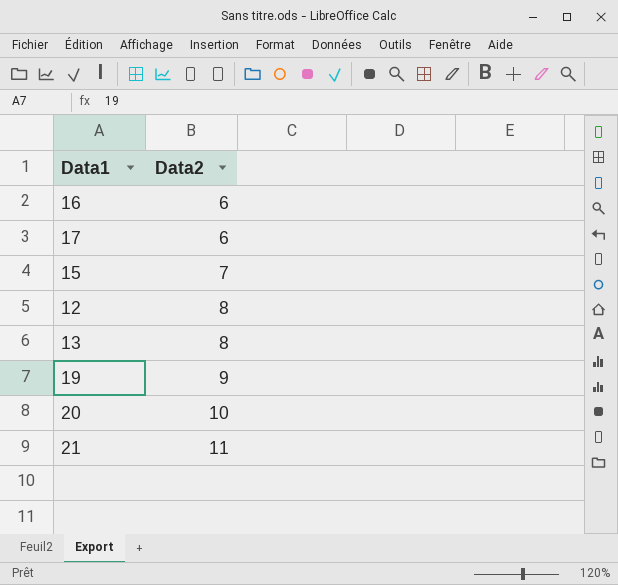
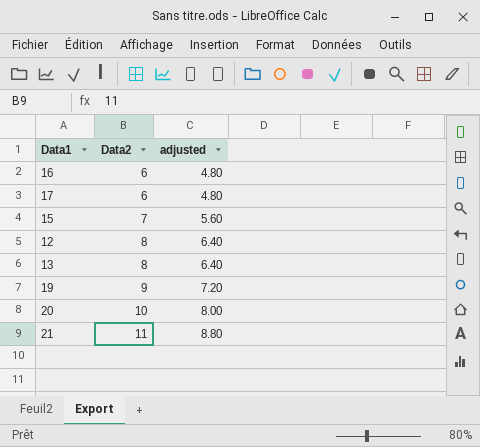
column adjusted | formula: none -> [Data2] * 0.8

